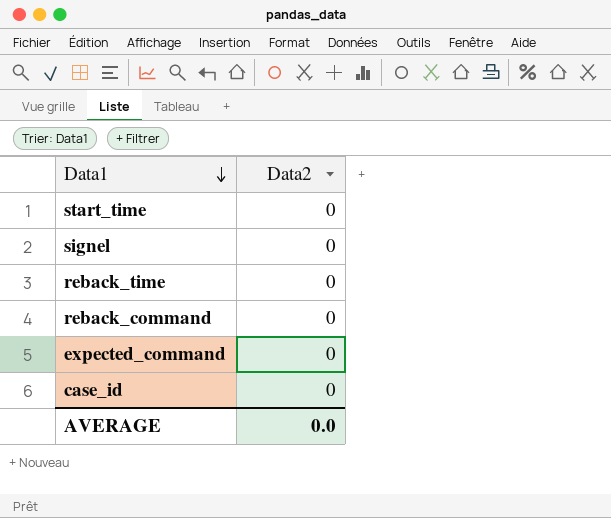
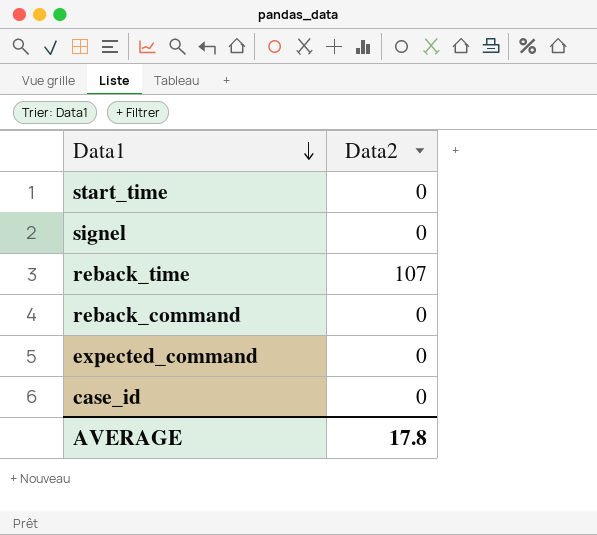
reback_time | Data2: 0 -> 107
AVERAGE | Data2: 0.0 -> 17.8

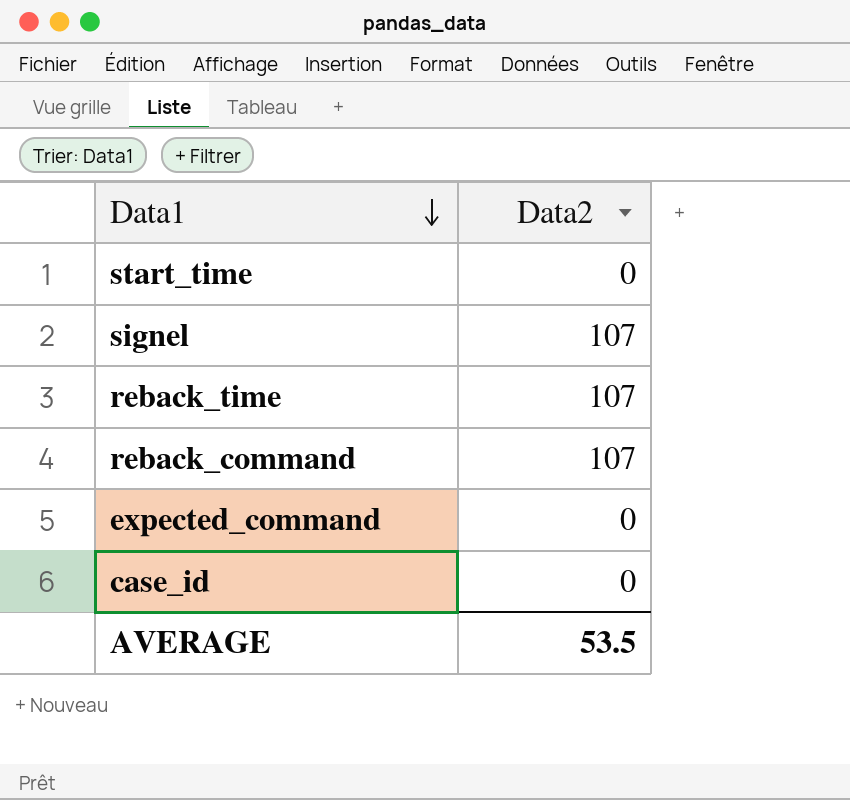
signel | Data2: 0 -> 107
reback_command | Data2: 0 -> 107
AVERAGE | Data2: 17.8 -> 53.5

